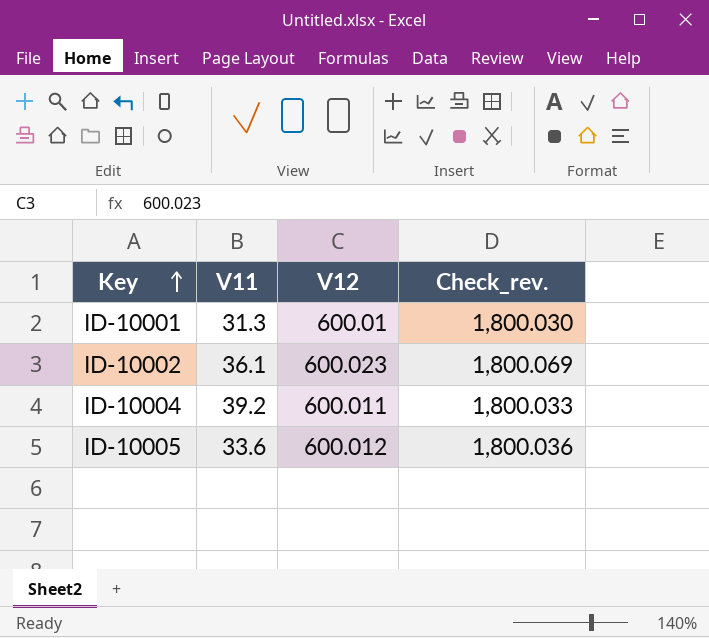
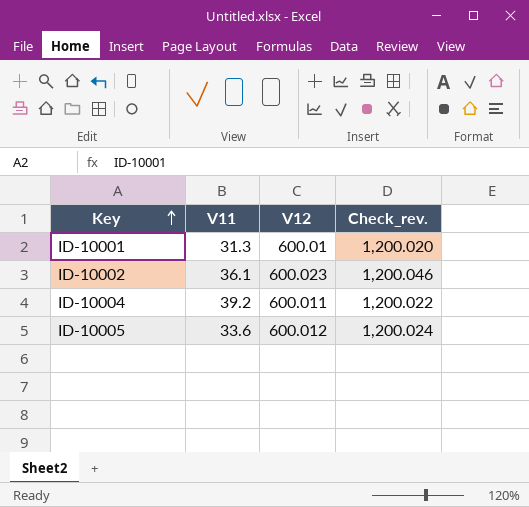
column Check_rev. | formula: [V12] * 3 -> [V12] * 2

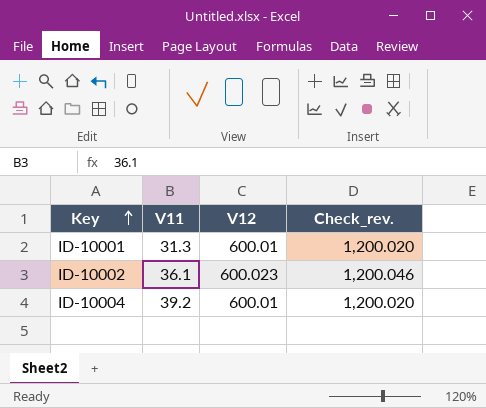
row ID-10005: 33.6 | 600.012 | 1,200.024 -> none
ID-10004 | V12: 600.011 -> 600.01
ID-10004 | Check_rev.: 1,200.022 -> 1,200.020

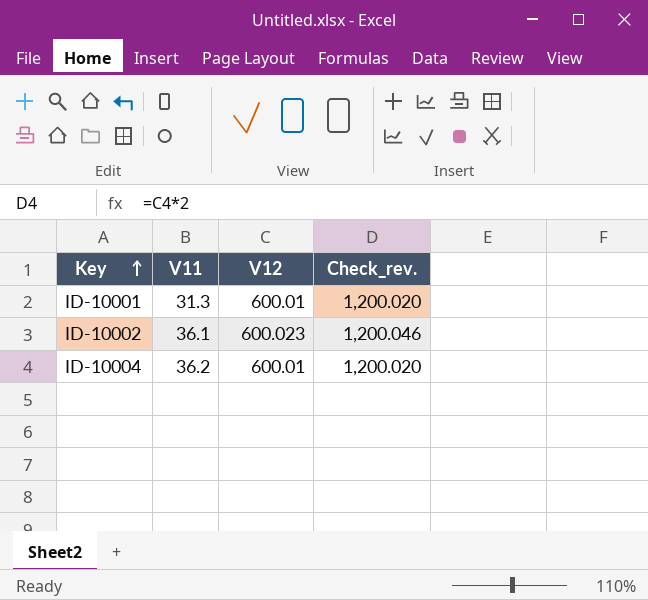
ID-10004 | V11: 39.2 -> 36.2

